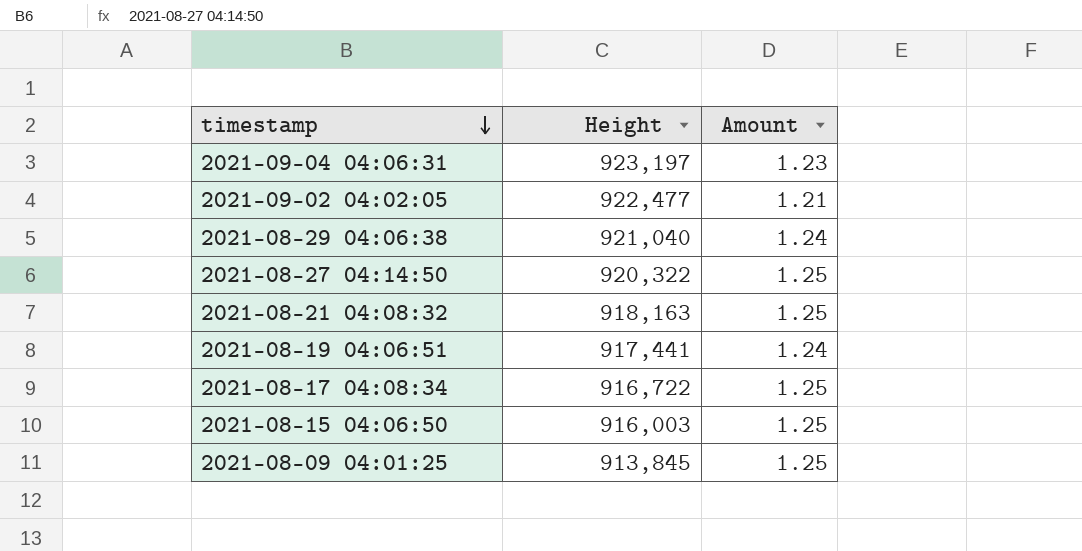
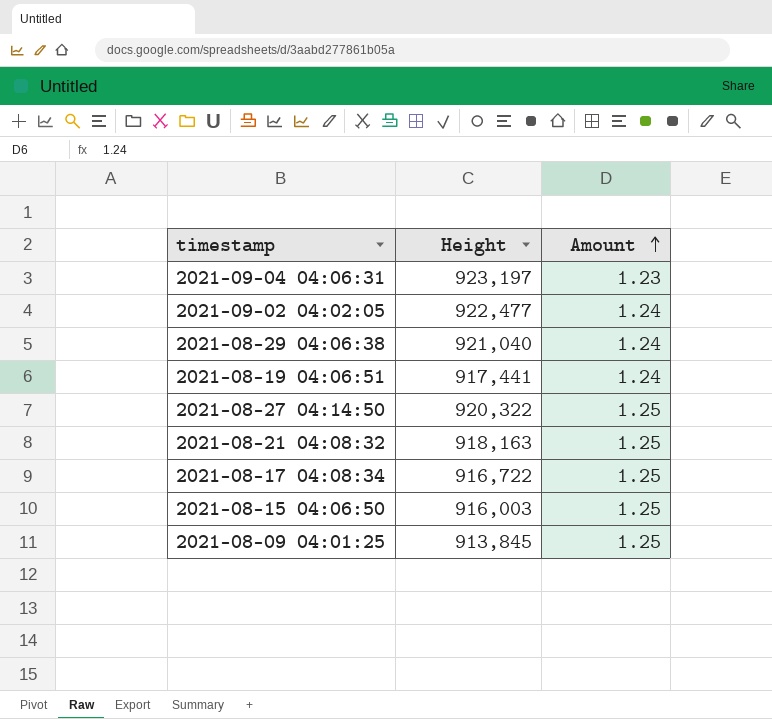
row order: timestamp descending -> Amount ascending
2021-09-02 04:02:05 | Amount: 1.21 -> 1.24

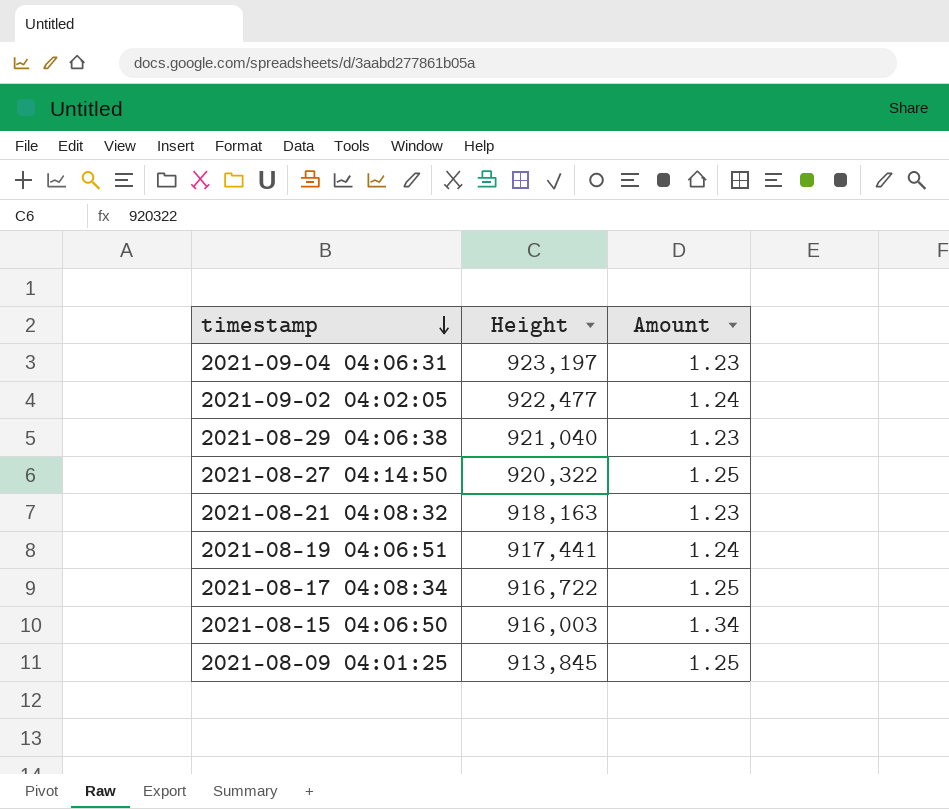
row order: Amount ascending -> timestamp descending
2021-08-29 04:06:38 | Amount: 1.24 -> 1.23
2021-08-21 04:08:32 | Amount: 1.25 -> 1.23
2021-08-15 04:06:50 | Amount: 1.25 -> 1.34

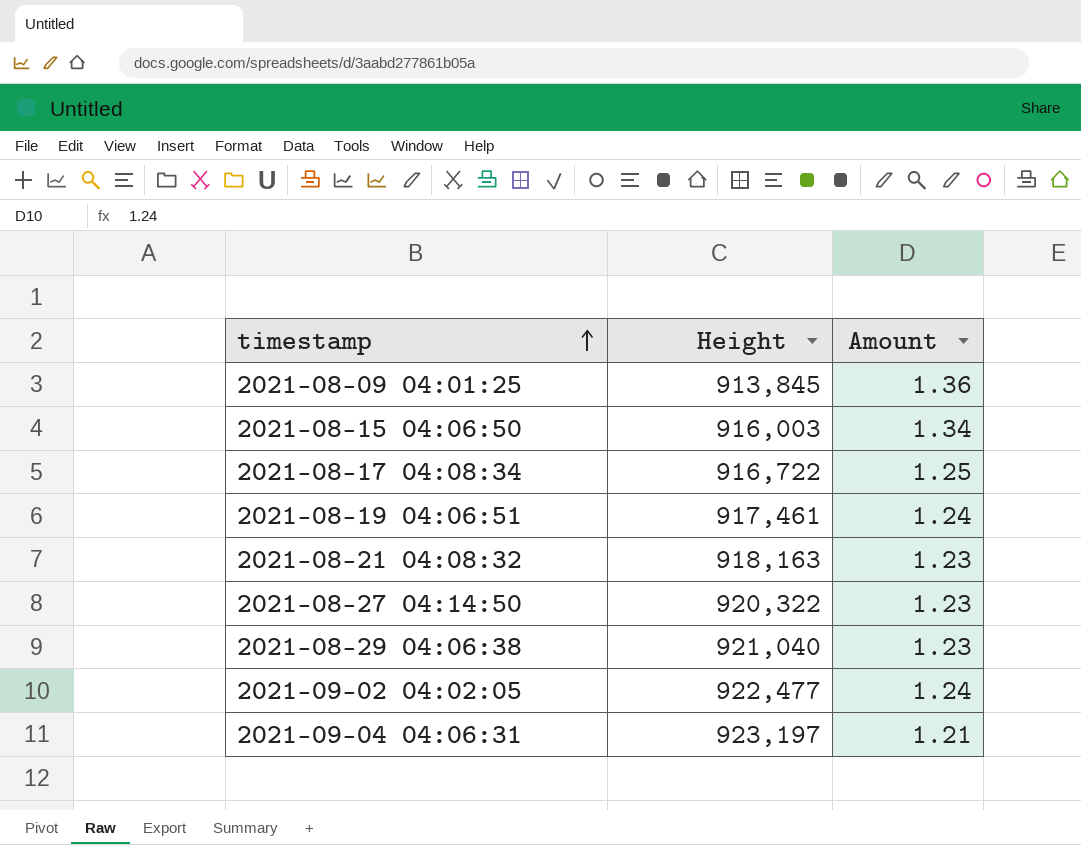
row order: timestamp descending -> timestamp ascending
2021-08-09 04:01:25 | Amount: 1.25 -> 1.36
2021-08-19 04:06:51 | Height: 917,441 -> 917,461
2021-08-27 04:14:50 | Amount: 1.25 -> 1.23
2021-09-04 04:06:31 | Amount: 1.23 -> 1.21

